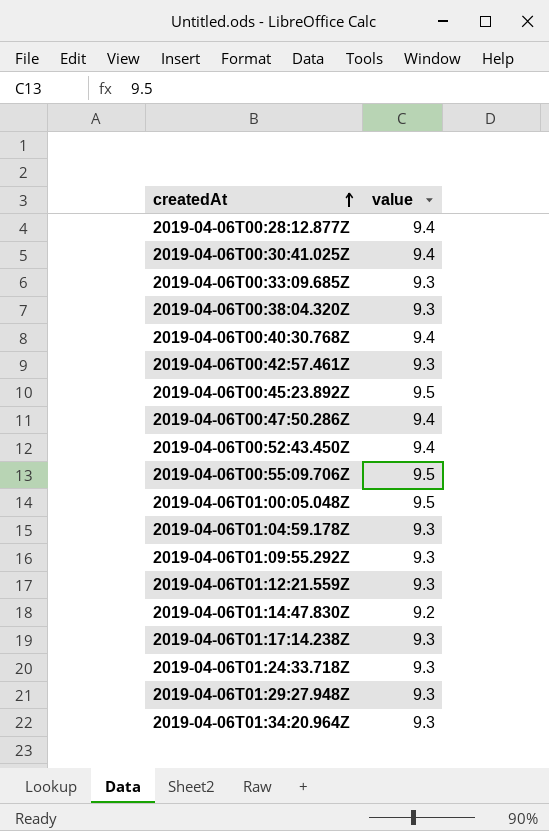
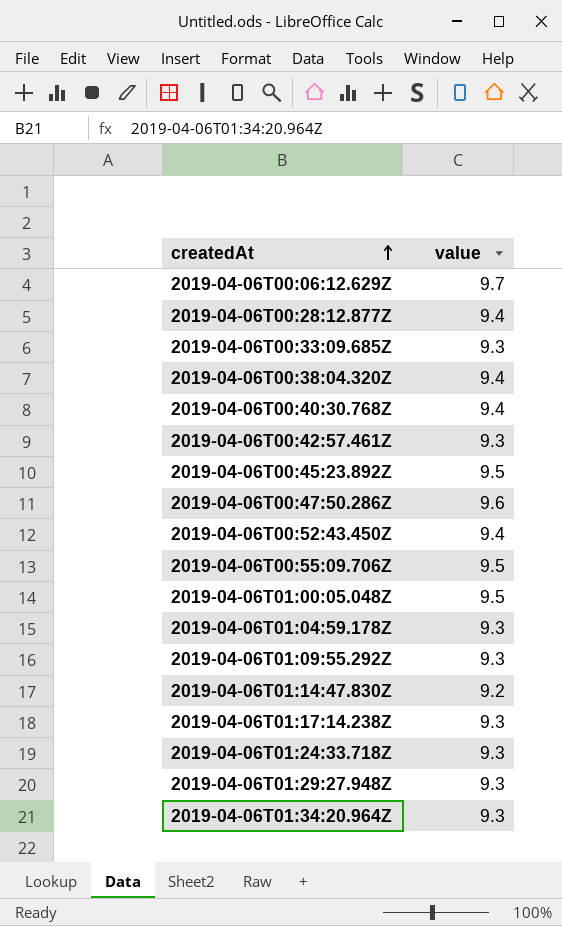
row 2019-04-06T00:30:41.025Z: 9.4 -> none
row 2019-04-06T01:12:21.559Z: 9.3 -> none
row 2019-04-06T00:06:12.629Z: none -> 9.7
2019-04-06T00:38:04.320Z | value: 9.3 -> 9.4
2019-04-06T00:47:50.286Z | value: 9.4 -> 9.6

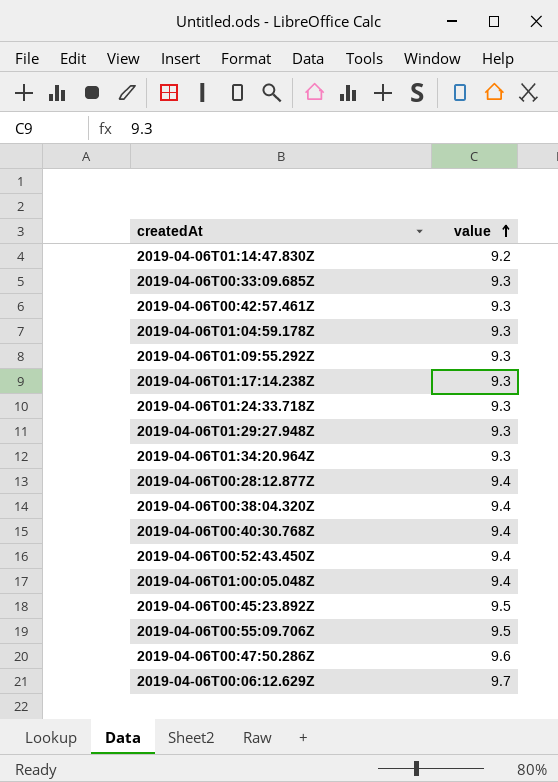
row order: createdAt ascending -> value ascending
2019-04-06T01:00:05.048Z | value: 9.5 -> 9.4

